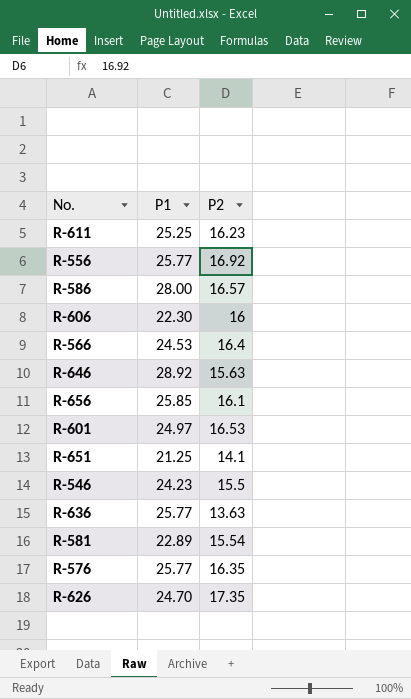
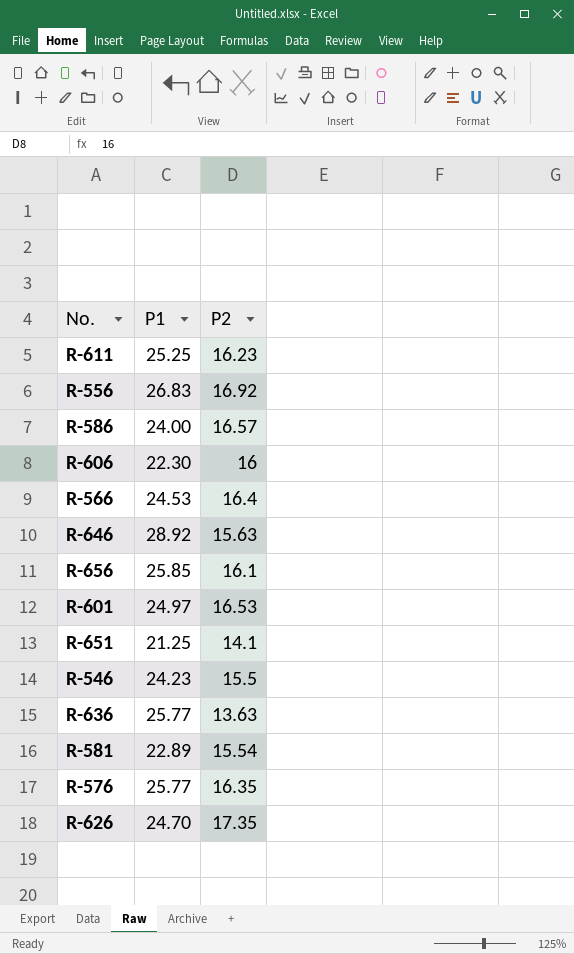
R-556 | P1: 25.77 -> 26.83
R-586 | P1: 28.00 -> 24.00

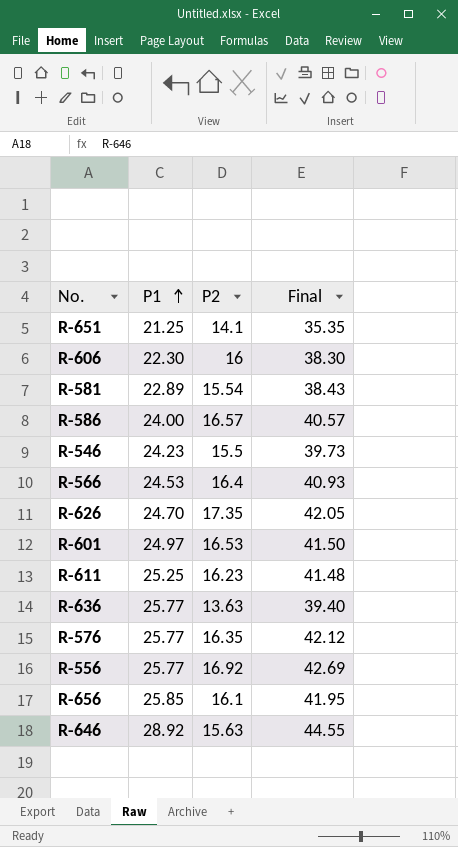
row order: none -> P1 ascending
column Final | formula: none -> [P1] + [P2]
R-556 | P1: 26.83 -> 25.77

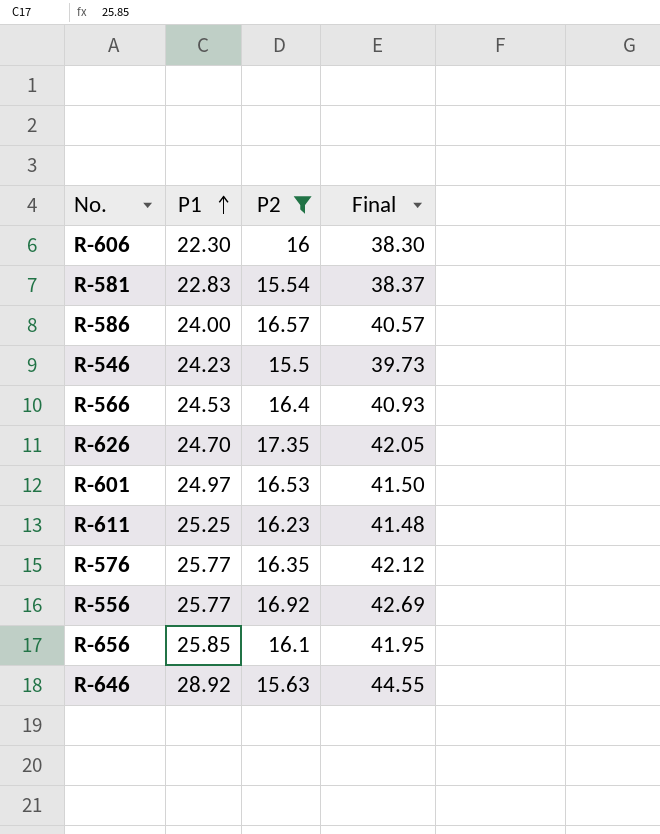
filter: none -> P2 >= 15.5
R-581 | P1: 22.89 -> 22.83
R-581 | Final: 38.43 -> 38.37

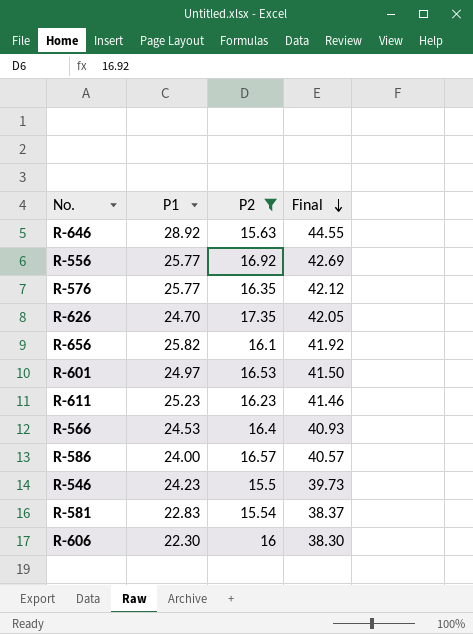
row order: P1 ascending -> Final descending
R-656 | P1: 25.85 -> 25.82
R-656 | Final: 41.95 -> 41.92
R-611 | P1: 25.25 -> 25.23
R-611 | Final: 41.48 -> 41.46

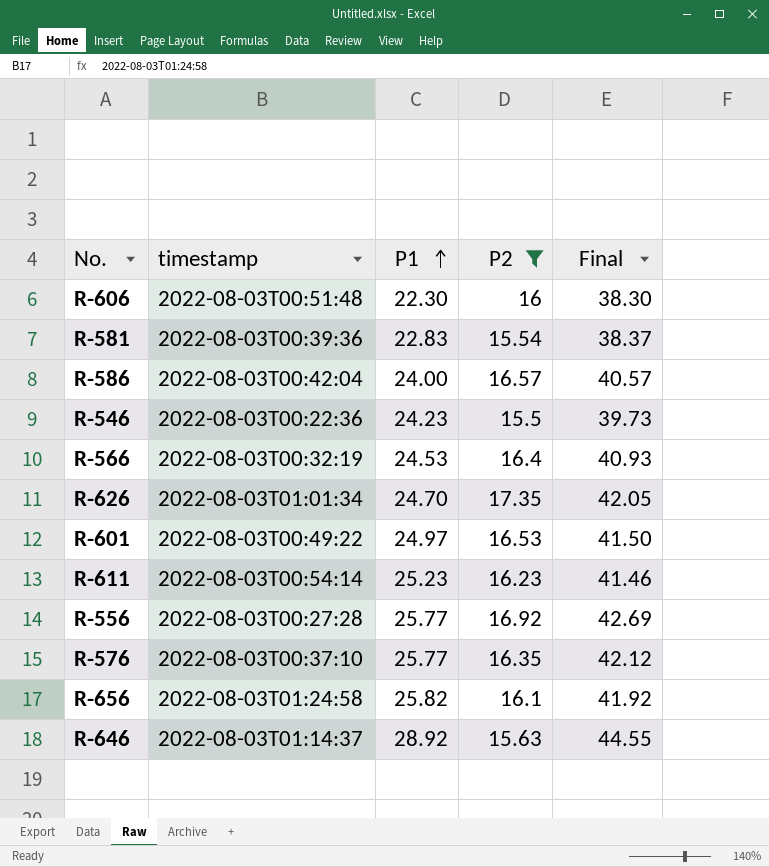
row order: Final descending -> P1 ascending
column timestamp | position: none -> 2

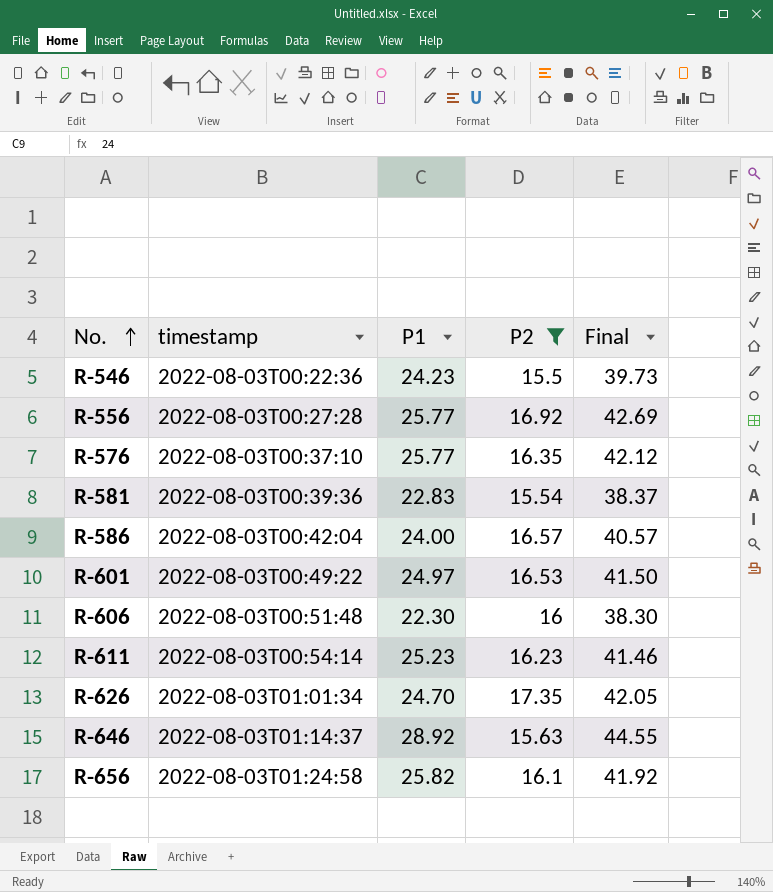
row order: P1 ascending -> No. ascending
row R-566: 2022-08-03T00:32:19 | 24.53 | 16.4 | 40.93 -> none

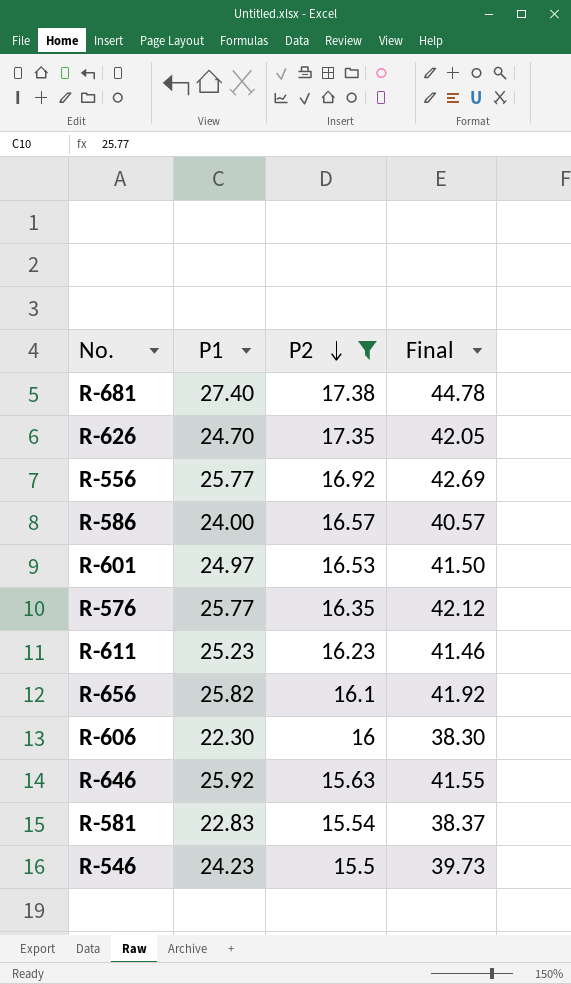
row order: No. ascending -> P2 descending
column timestamp | position: 2 -> none
row R-681: none -> 27.40 | 17.38 | 44.78
R-646 | P1: 28.92 -> 25.92
R-646 | Final: 44.55 -> 41.55

